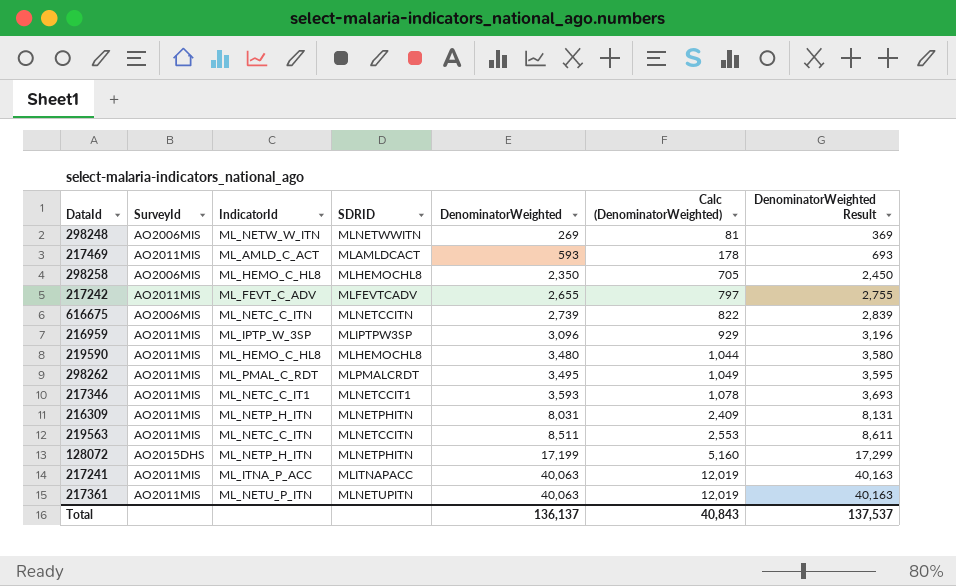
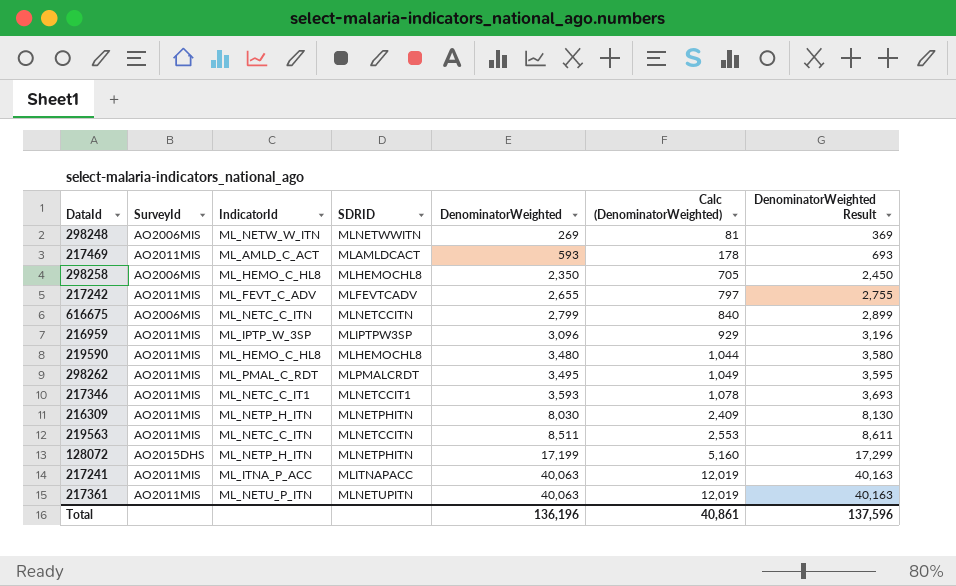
616675 | DenominatorWeighted: 2,739 -> 2,799
616675 | Calc (DenominatorWeighted): 822 -> 840
616675 | DenominatorWeighted Result: 2,839 -> 2,899
216309 | DenominatorWeighted: 8,031 -> 8,030
216309 | DenominatorWeighted Result: 8,131 -> 8,130
Total | DenominatorWeighted: 136,137 -> 136,196
Total | Calc (DenominatorWeighted): 40,843 -> 40,861
Total | DenominatorWeighted Result: 137,537 -> 137,596

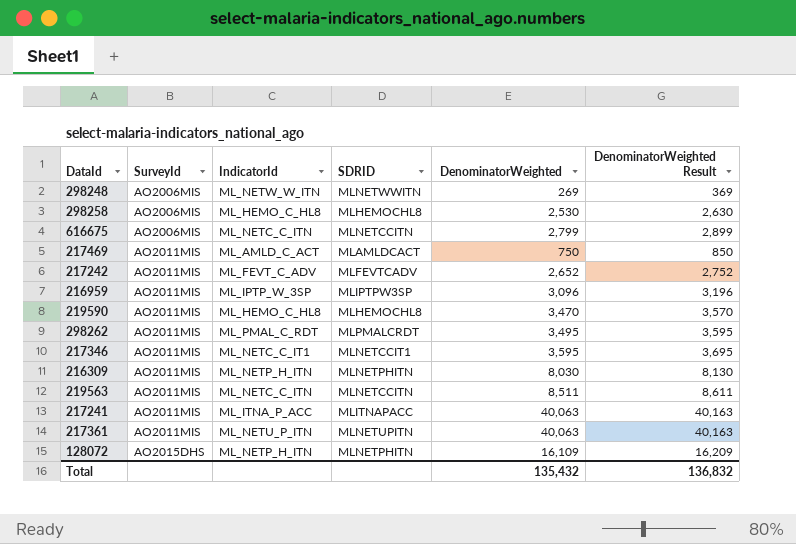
row order: DenominatorWeighted ascending -> SurveyId ascending
column Calc (DenominatorWeighted) | formula: [DenominatorWeighted] * 0.3 -> none
298258 | DenominatorWeighted: 2,350 -> 2,530
298258 | DenominatorWeighted Result: 2,450 -> 2,630
217469 | DenominatorWeighted: 593 -> 750
217469 | DenominatorWeighted Result: 693 -> 850
217242 | DenominatorWeighted: 2,655 -> 2,652
217242 | DenominatorWeighted Result: 2,755 -> 2,752
219590 | DenominatorWeighted: 3,480 -> 3,470
219590 | DenominatorWeighted Result: 3,580 -> 3,570
217346 | DenominatorWeighted: 3,593 -> 3,595
217346 | DenominatorWeighted Result: 3,693 -> 3,695
128072 | DenominatorWeighted: 17,199 -> 16,109
128072 | DenominatorWeighted Result: 17,299 -> 16,209
Total | DenominatorWeighted: 136,196 -> 135,432
Total | DenominatorWeighted Result: 137,596 -> 136,832

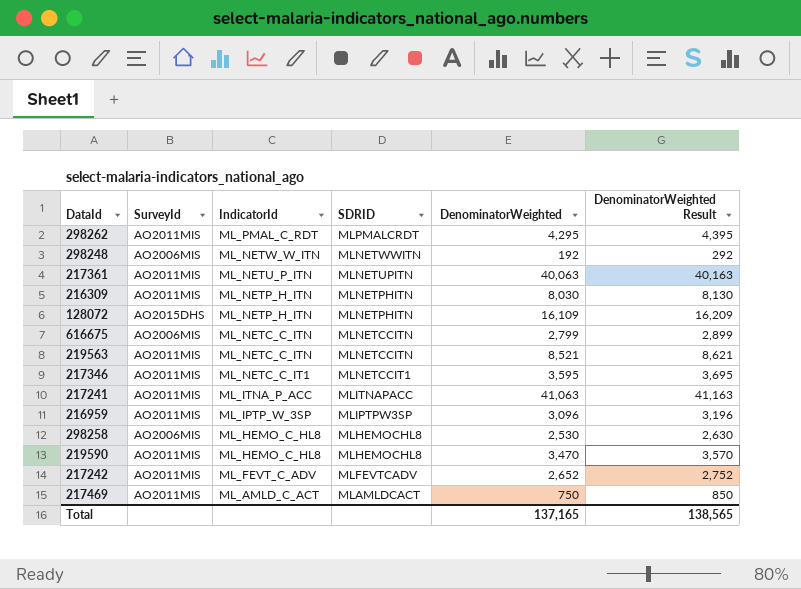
row order: SurveyId ascending -> IndicatorId descending
298262 | DenominatorWeighted: 3,495 -> 4,295
298262 | DenominatorWeighted Result: 3,595 -> 4,395
298248 | DenominatorWeighted: 269 -> 192
298248 | DenominatorWeighted Result: 369 -> 292
219563 | DenominatorWeighted: 8,511 -> 8,521
219563 | DenominatorWeighted Result: 8,611 -> 8,621
217241 | DenominatorWeighted: 40,063 -> 41,063
217241 | DenominatorWeighted Result: 40,163 -> 41,163
Total | DenominatorWeighted: 135,432 -> 137,165
Total | DenominatorWeighted Result: 136,832 -> 138,565

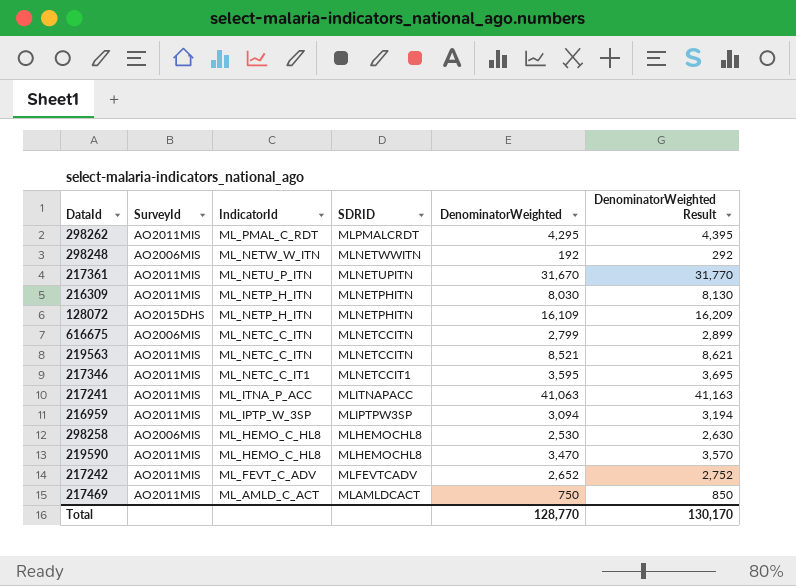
217361 | DenominatorWeighted: 40,063 -> 31,670
217361 | DenominatorWeighted Result: 40,163 -> 31,770
216959 | DenominatorWeighted: 3,096 -> 3,094
216959 | DenominatorWeighted Result: 3,196 -> 3,194
Total | DenominatorWeighted: 137,165 -> 128,770
Total | DenominatorWeighted Result: 138,565 -> 130,170

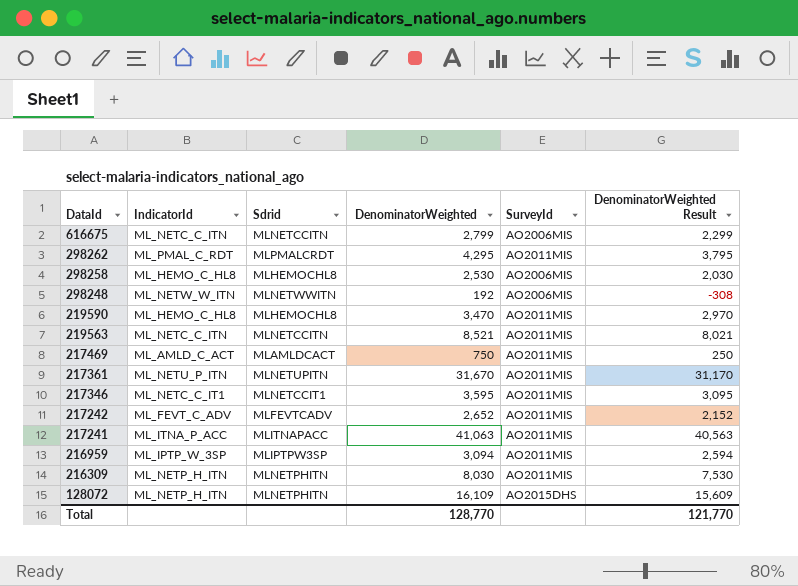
row order: IndicatorId descending -> DataId descending
column name: SDRID -> Sdrid
column SurveyId | position: 2 -> 5
column DenominatorWeighted Result | formula: [DenominatorWeighted] + 100 -> [DenominatorWeighted] - 500
Total | DenominatorWeighted Result: 130,170 -> 121,770

